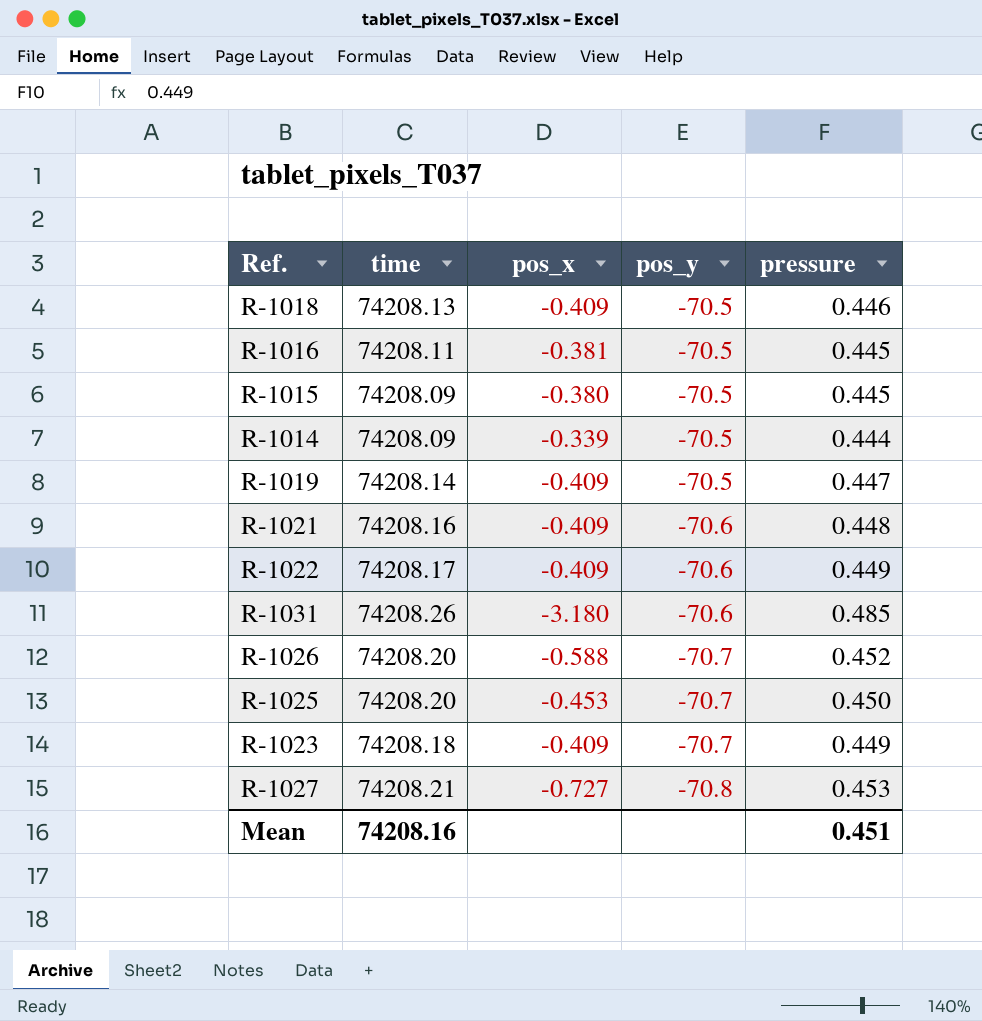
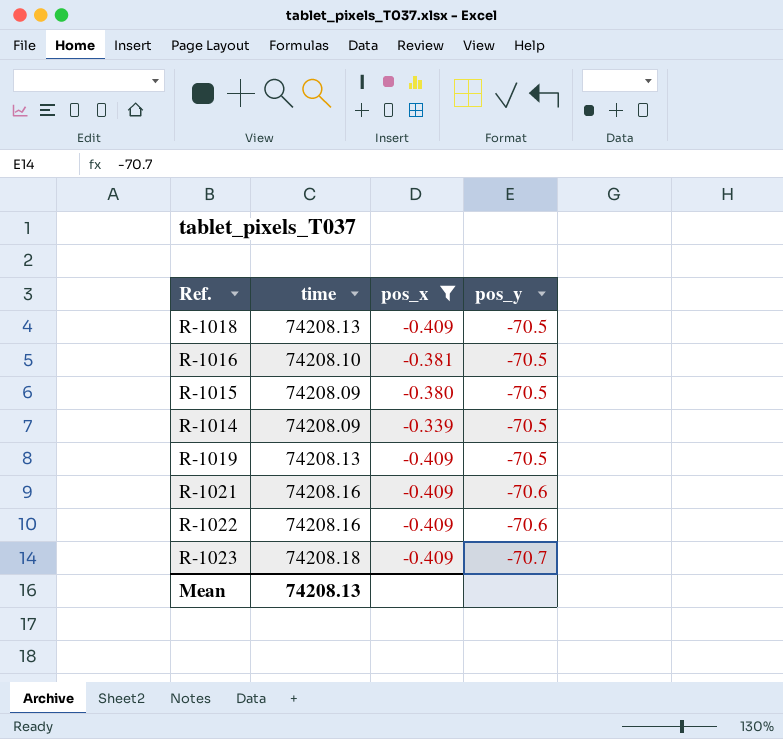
filter: none -> pos_x >= -0.409
column pressure | position: 5 -> none
R-1016 | time: 74208.11 -> 74208.10
R-1019 | time: 74208.14 -> 74208.13
R-1022 | time: 74208.17 -> 74208.16
Mean | time: 74208.16 -> 74208.13

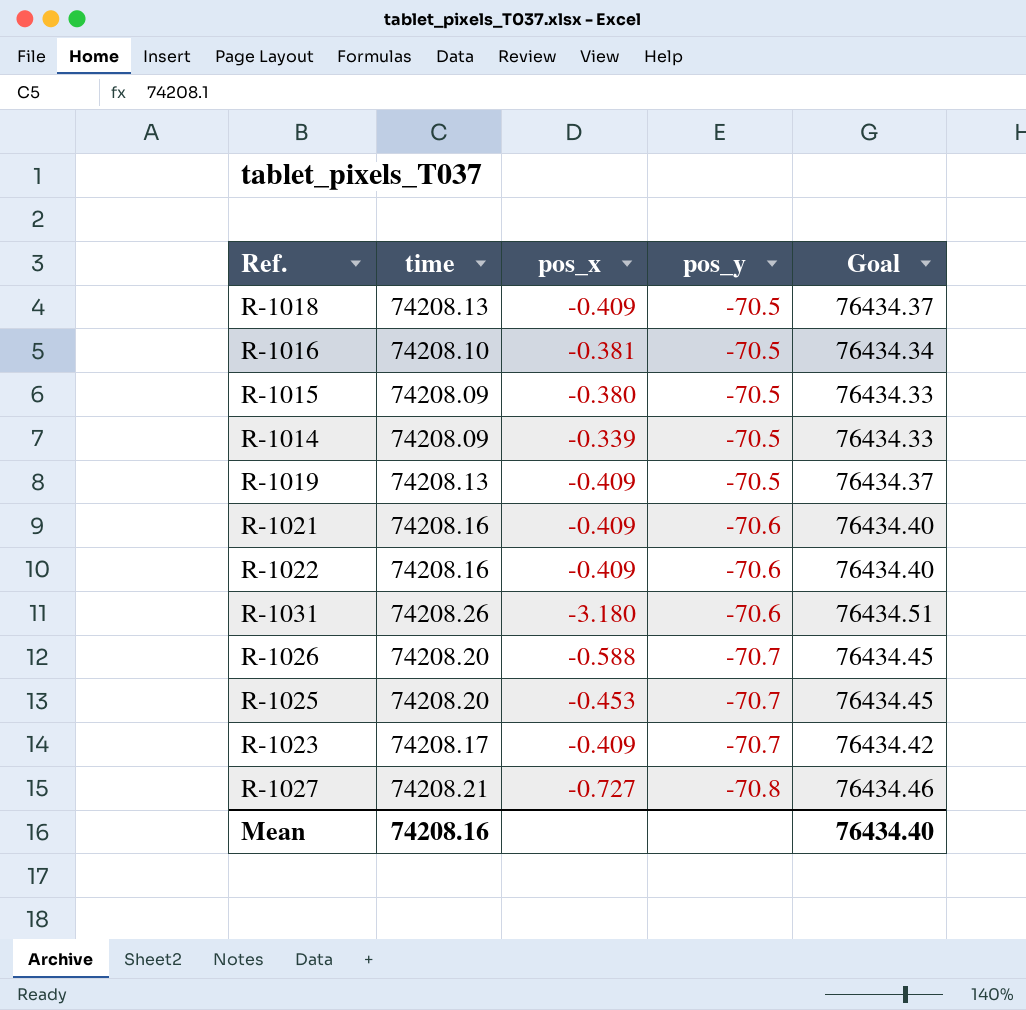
filter: pos_x >= -0.409 -> none
column Goal | formula: none -> [time] * 1.03
R-1023 | time: 74208.18 -> 74208.17
Mean | time: 74208.13 -> 74208.16

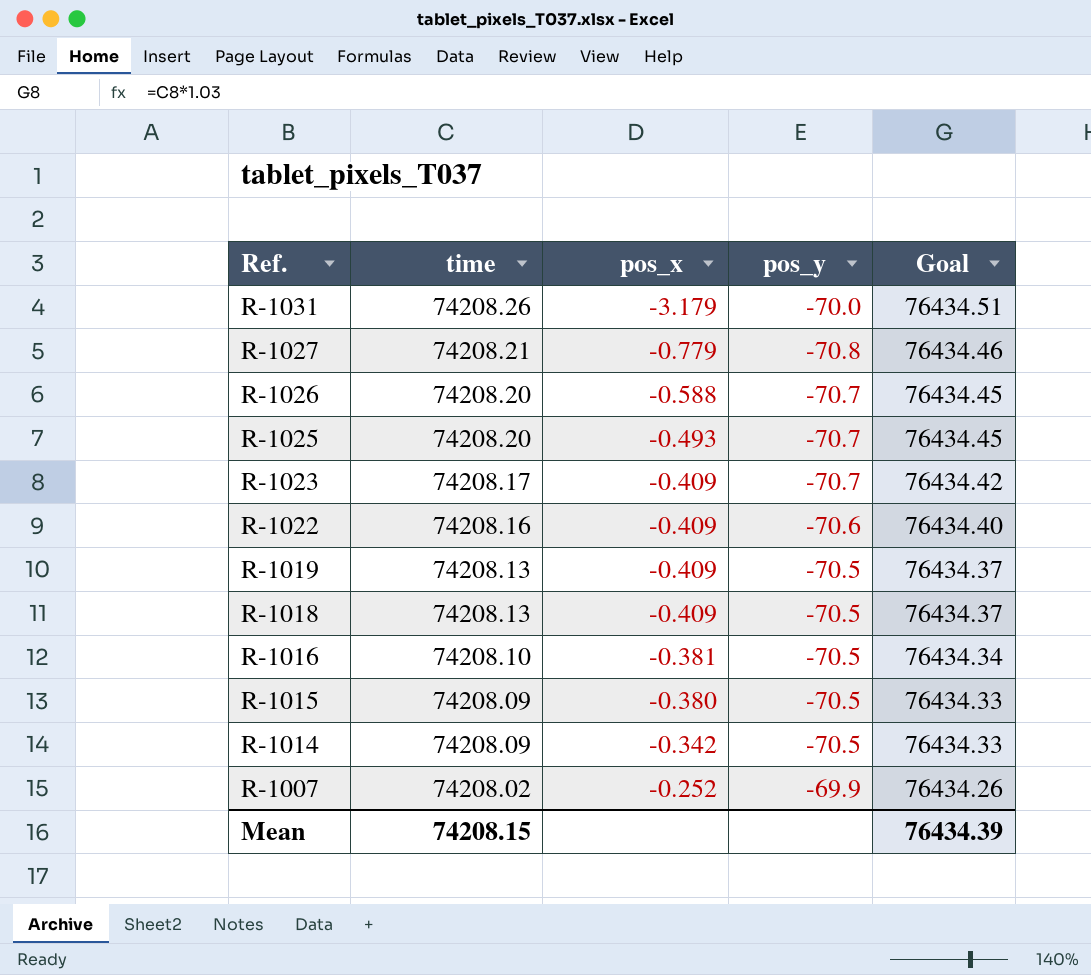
row order: pos_y descending -> Ref. descending
row R-1021: 74208.16 | -0.409 | -70.6 | 76434.40 -> none
R-1031 | pos_x: -3.180 -> -3.179
R-1031 | pos_y: -70.6 -> -70.0
R-1027 | pos_x: -0.727 -> -0.779
R-1025 | pos_x: -0.453 -> -0.493
R-1014 | pos_x: -0.339 -> -0.342
row R-1007: none -> 74208.02 | -0.252 | -69.9 | 76434.26
Mean | time: 74208.16 -> 74208.15
Mean | Goal: 76434.40 -> 76434.39

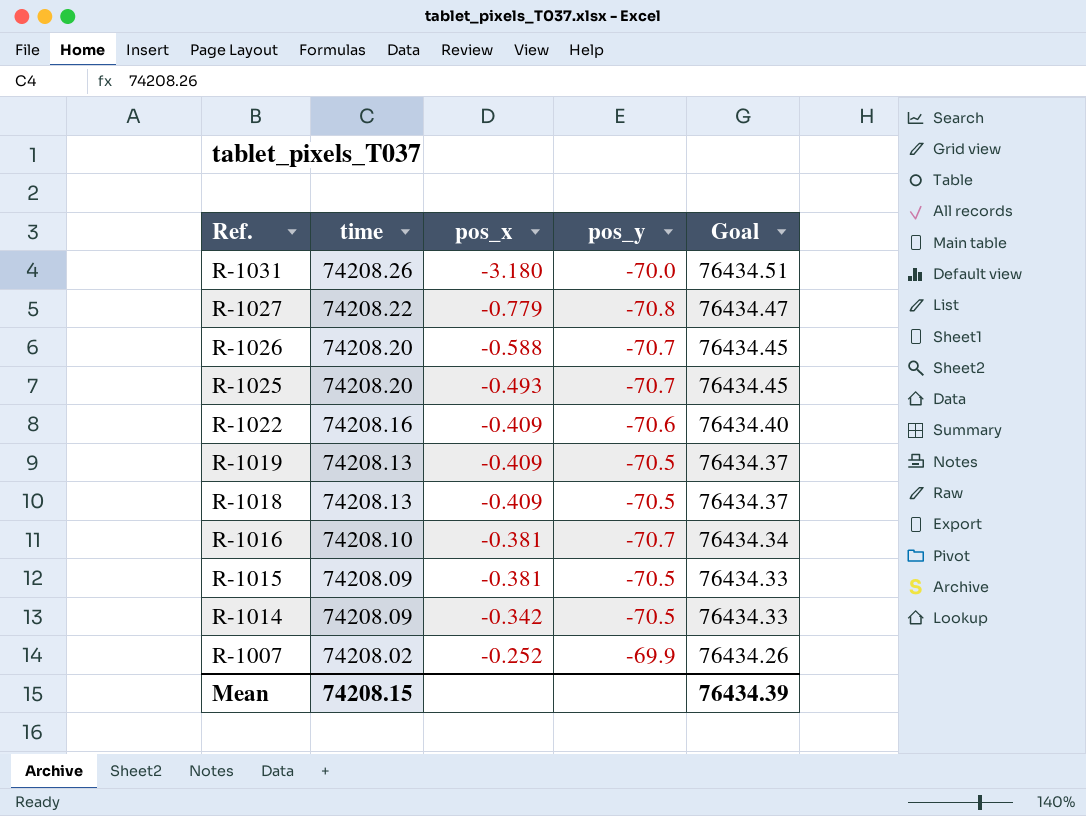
row R-1023: 74208.17 | -0.409 | -70.7 | 76434.42 -> none
R-1031 | pos_x: -3.179 -> -3.180
R-1027 | time: 74208.21 -> 74208.22
R-1027 | Goal: 76434.46 -> 76434.47
R-1016 | pos_y: -70.5 -> -70.7
R-1015 | pos_x: -0.380 -> -0.381

